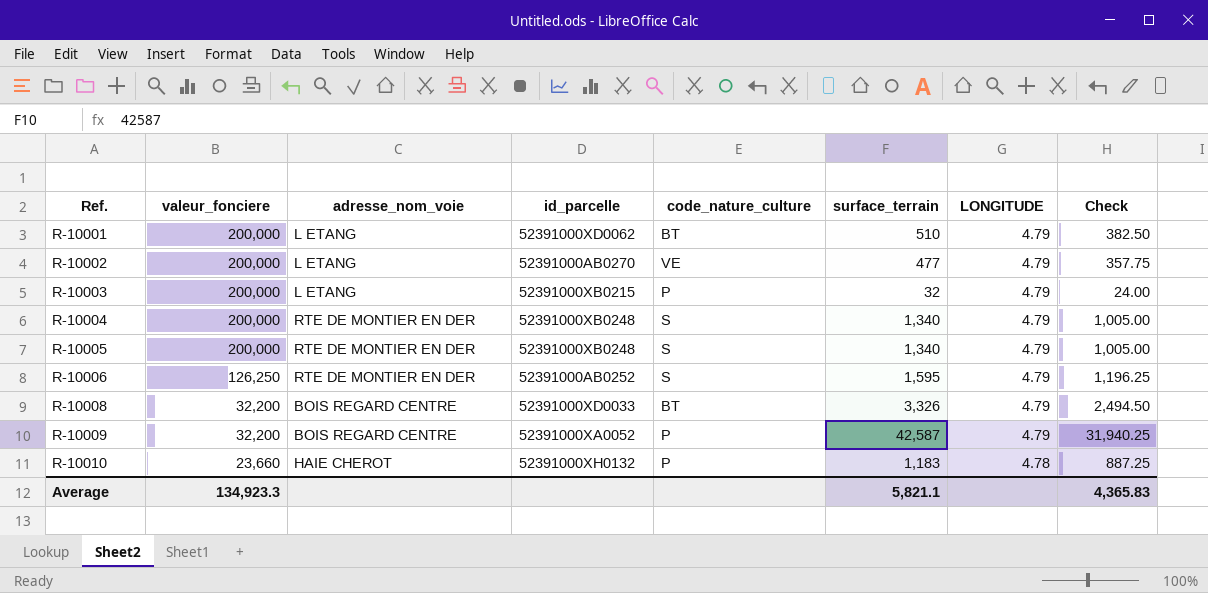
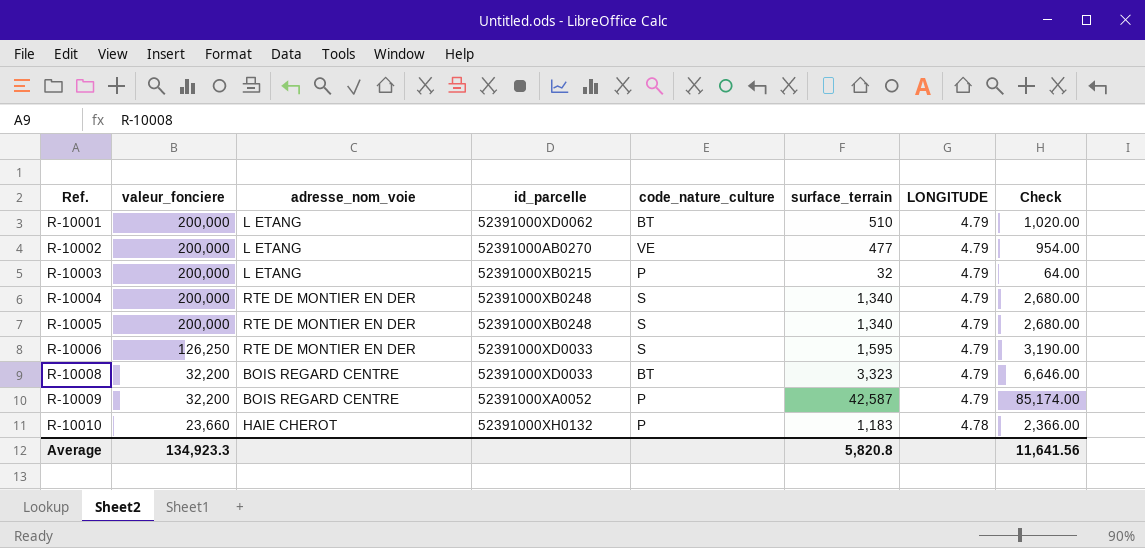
column Check | formula: [surface_terrain] * 0.75 -> [surface_terrain] * 2
R-10006 | id_parcelle: 52391000AB0252 -> 52391000XD0033
R-10008 | surface_terrain: 3,326 -> 3,323
Average | surface_terrain: 5,821.1 -> 5,820.8
Average | Check: 4,365.83 -> 11,641.56

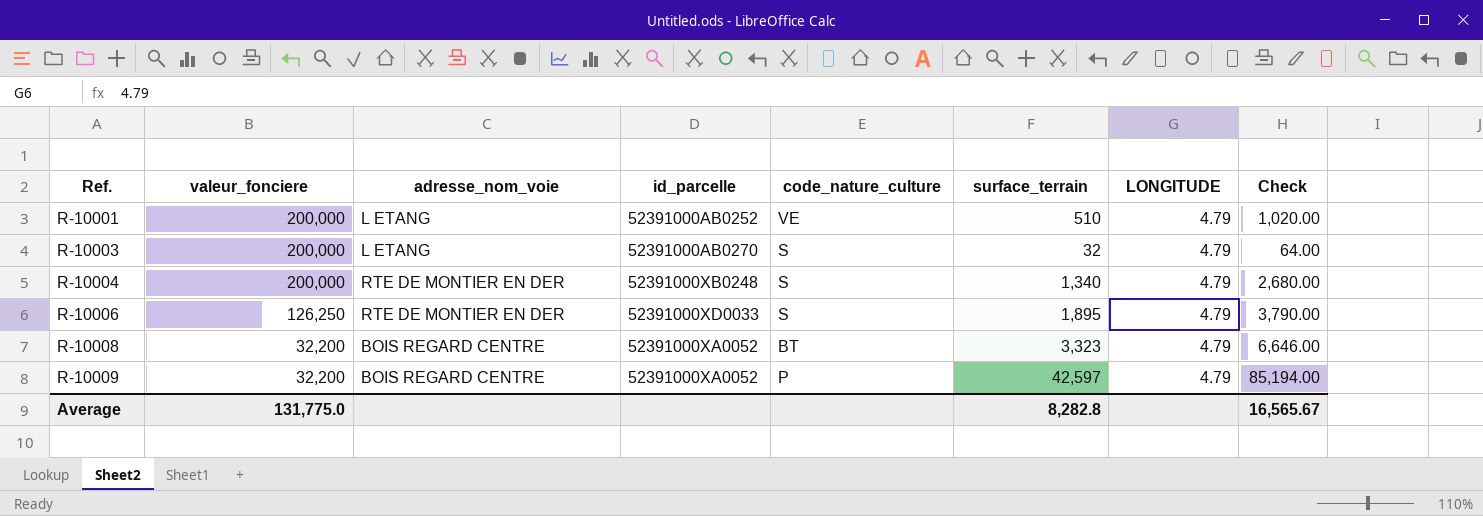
row R-10002: 200,000 | L ETANG | 52391000AB0270 | VE | 477 | 4.79 | 954.00 -> none
row R-10005: 200,000 | RTE DE MONTIER EN DER | 52391000XB0248 | S | 1,340 | 4.79 | 2,680.00 -> none
row R-10010: 23,660 | HAIE CHEROT | 52391000XH0132 | P | 1,183 | 4.78 | 2,366.00 -> none
R-10001 | id_parcelle: 52391000XD0062 -> 52391000AB0252
R-10001 | code_nature_culture: BT -> VE
R-10003 | id_parcelle: 52391000XB0215 -> 52391000AB0270
R-10003 | code_nature_culture: P -> S
R-10006 | surface_terrain: 1,595 -> 1,895
R-10006 | Check: 3,190.00 -> 3,790.00
R-10008 | id_parcelle: 52391000XD0033 -> 52391000XA0052
R-10009 | surface_terrain: 42,587 -> 42,597
R-10009 | Check: 85,174.00 -> 85,194.00
Average | valeur_fonciere: 134,923.3 -> 131,775.0
Average | surface_terrain: 5,820.8 -> 8,282.8
Average | Check: 11,641.56 -> 16,565.67

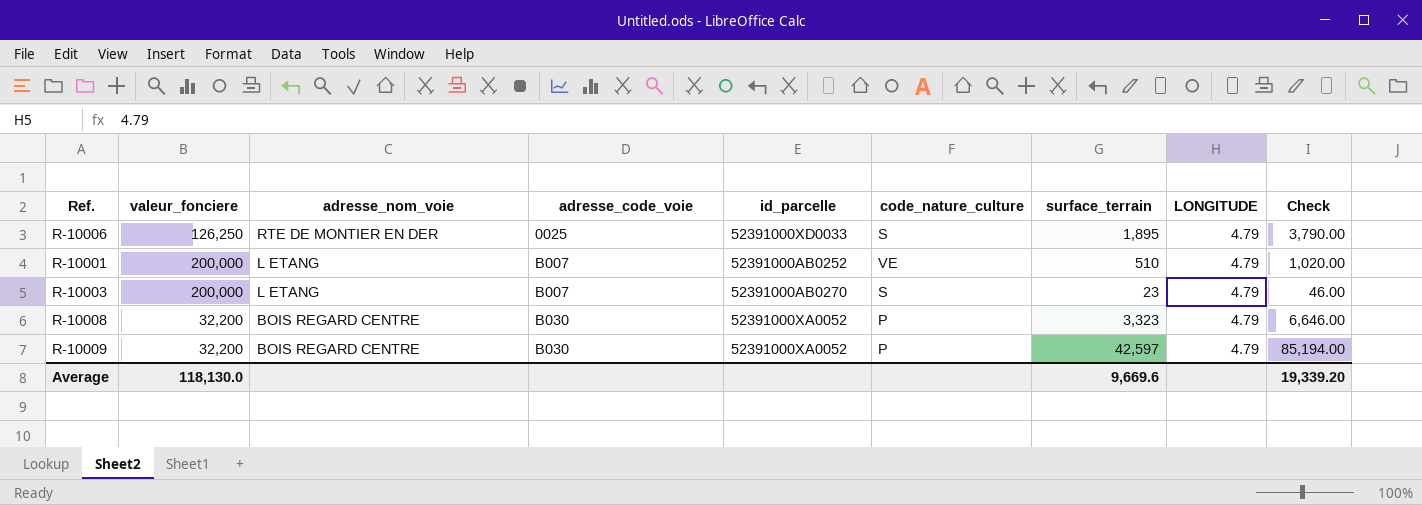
row order: Ref. ascending -> adresse_nom_voie descending
column adresse_code_voie | position: none -> 4
row R-10004: 200,000 | RTE DE MONTIER EN DER | 52391000XB0248 | S | 1,340 | 4.79 | 2,680.00 -> none
R-10003 | surface_terrain: 32 -> 23
R-10003 | Check: 64.00 -> 46.00
R-10008 | code_nature_culture: BT -> P
Average | valeur_fonciere: 131,775.0 -> 118,130.0
Average | surface_terrain: 8,282.8 -> 9,669.6
Average | Check: 16,565.67 -> 19,339.20

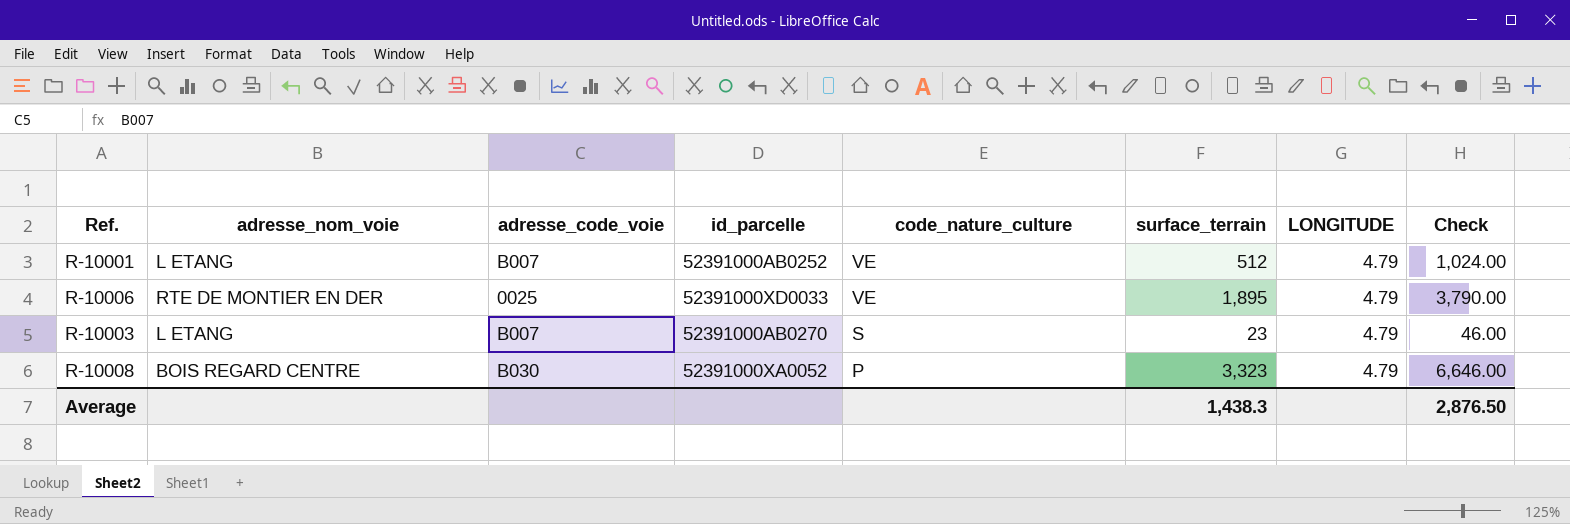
row order: adresse_nom_voie descending -> code_nature_culture descending
column valeur_fonciere | position: 2 -> none
row R-10009: 32,200 | BOIS REGARD CENTRE | B030 | 52391000XA0052 | P | 42,597 | 4.79 | 85,194.00 -> none
R-10001 | surface_terrain: 510 -> 512
R-10001 | Check: 1,020.00 -> 1,024.00
R-10006 | code_nature_culture: S -> VE
Average | surface_terrain: 9,669.6 -> 1,438.3
Average | Check: 19,339.20 -> 2,876.50

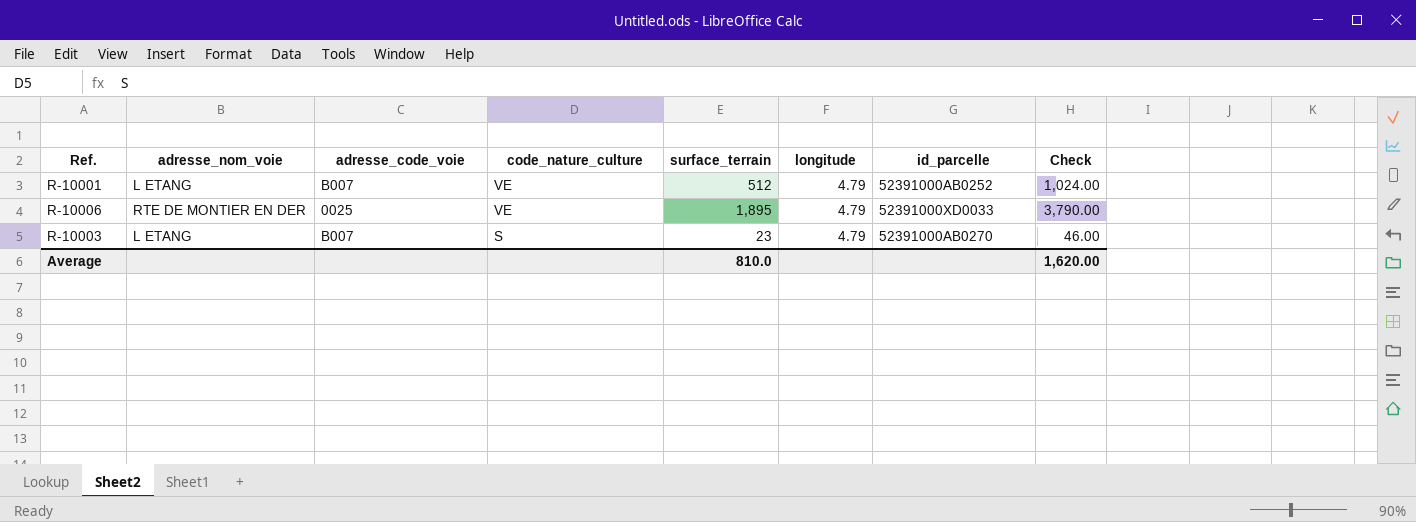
column name: LONGITUDE -> longitude
column id_parcelle | position: 4 -> 7
row R-10008: BOIS REGARD CENTRE | B030 | 52391000XA0052 | P | 3,323 | 4.79 | 6,646.00 -> none
Average | surface_terrain: 1,438.3 -> 810.0
Average | Check: 2,876.50 -> 1,620.00

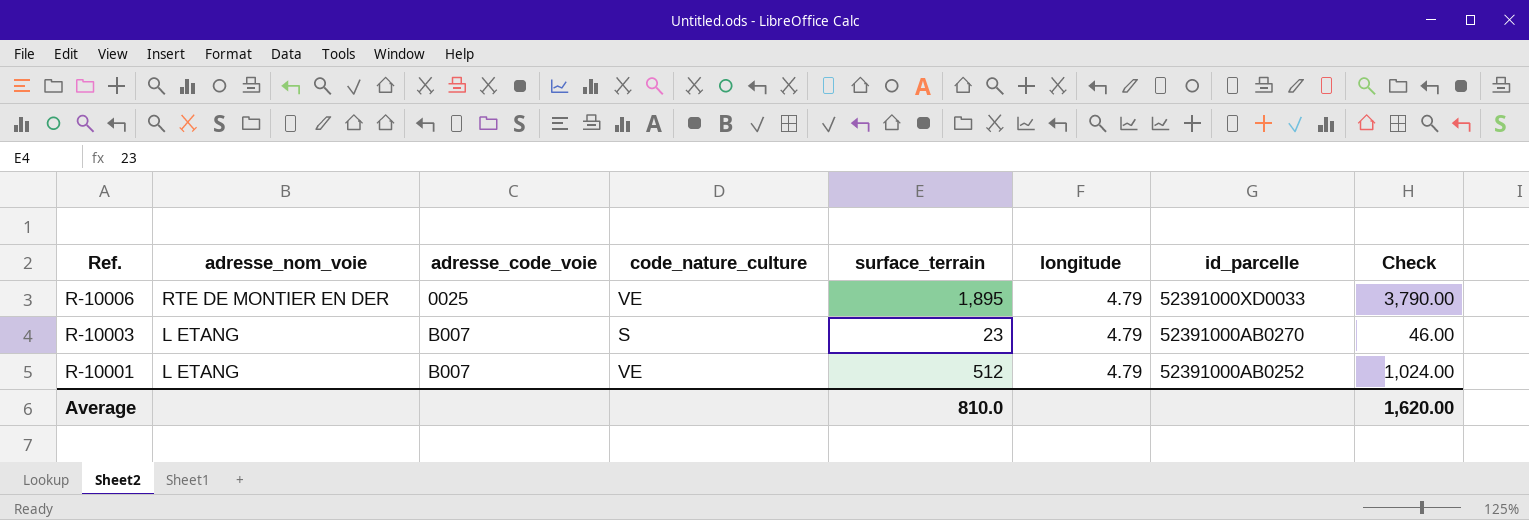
row order: code_nature_culture descending -> Ref. descending

